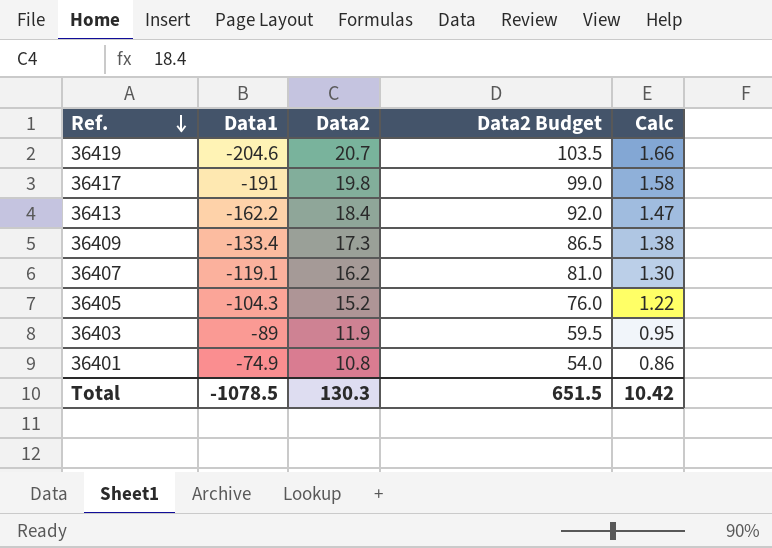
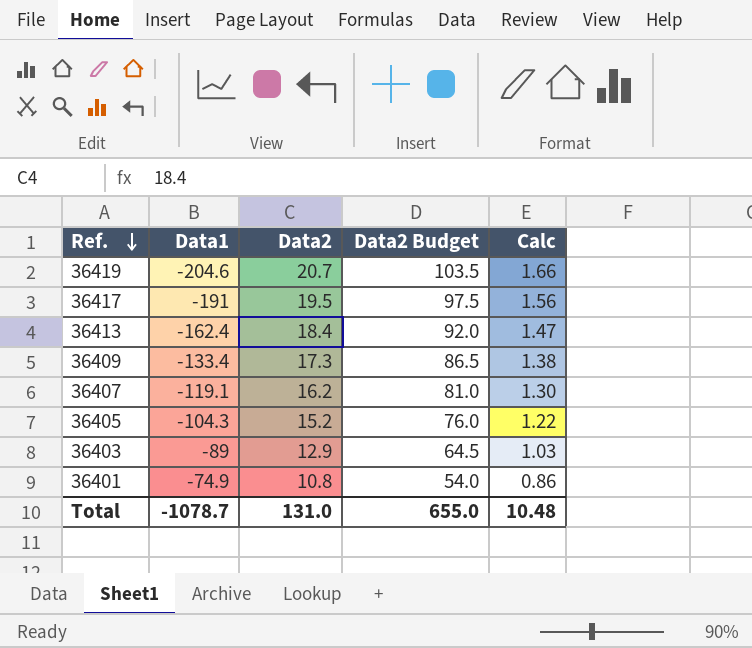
36417 | Data2: 19.8 -> 19.5
36417 | Data2 Budget: 99.0 -> 97.5
36417 | Calc: 1.58 -> 1.56
36413 | Data1: -162.2 -> -162.4
36403 | Data2: 11.9 -> 12.9
36403 | Data2 Budget: 59.5 -> 64.5
36403 | Calc: 0.95 -> 1.03
Total | Data1: -1078.5 -> -1078.7
Total | Data2: 130.3 -> 131.0
Total | Data2 Budget: 651.5 -> 655.0
Total | Calc: 10.42 -> 10.48

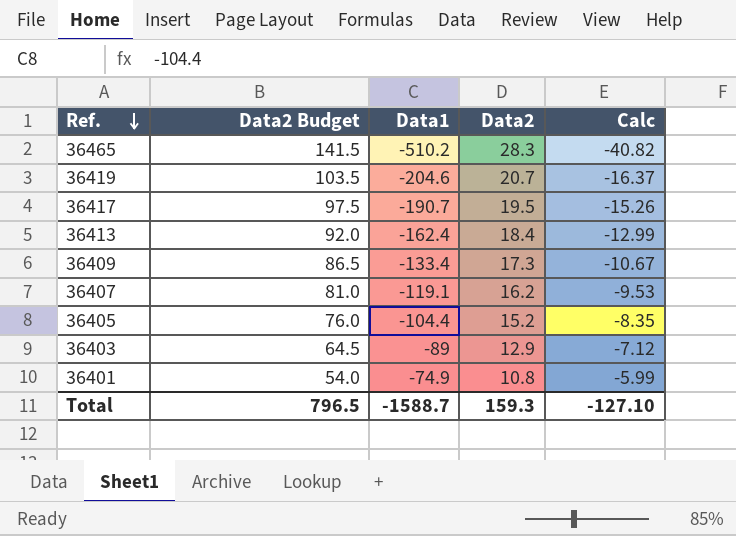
column Data2 Budget | position: 4 -> 2
column Calc | formula: [Data2] * 0.08 -> [Data1] * 0.08
row 36465: none -> 141.5 | -510.2 | 28.3 | -40.82
36417 | Data1: -191 -> -190.7
36405 | Data1: -104.3 -> -104.4
Total | Data2 Budget: 655.0 -> 796.5
Total | Data1: -1078.7 -> -1588.7
Total | Data2: 131.0 -> 159.3
Total | Calc: 10.48 -> -127.10

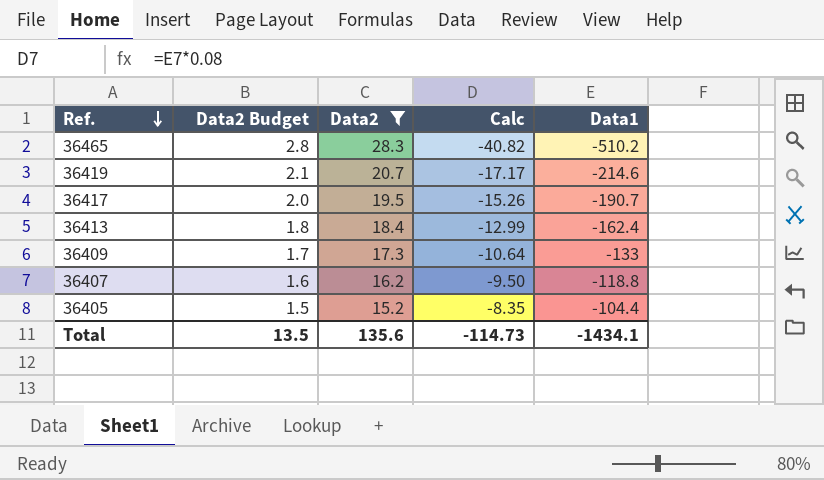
filter: none -> Data2 >= 15.2
column Data2 Budget | formula: [Data2] * 5 -> [Data2] * 0.1
column Data1 | position: 3 -> 5
36419 | Calc: -16.37 -> -17.17
36419 | Data1: -204.6 -> -214.6
36409 | Calc: -10.67 -> -10.64
36409 | Data1: -133.4 -> -133
36407 | Calc: -9.53 -> -9.50
36407 | Data1: -119.1 -> -118.8
Total | Data2 Budget: 796.5 -> 13.5
Total | Data2: 159.3 -> 135.6
Total | Calc: -127.10 -> -114.73
Total | Data1: -1588.7 -> -1434.1

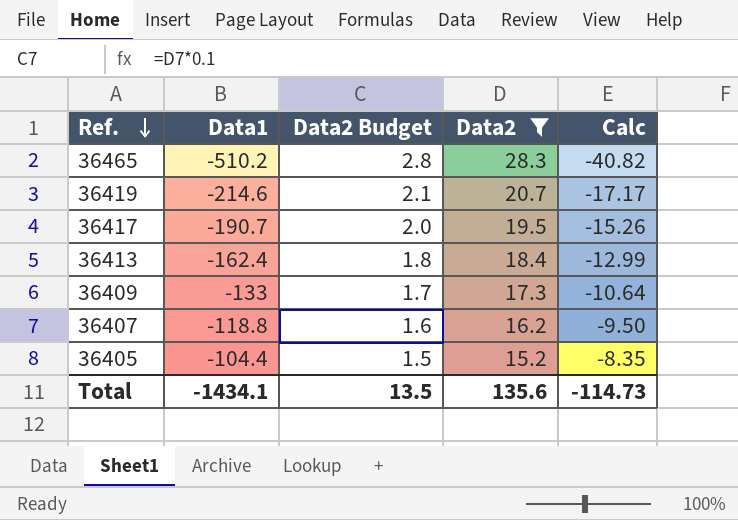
column Data1 | position: 5 -> 2

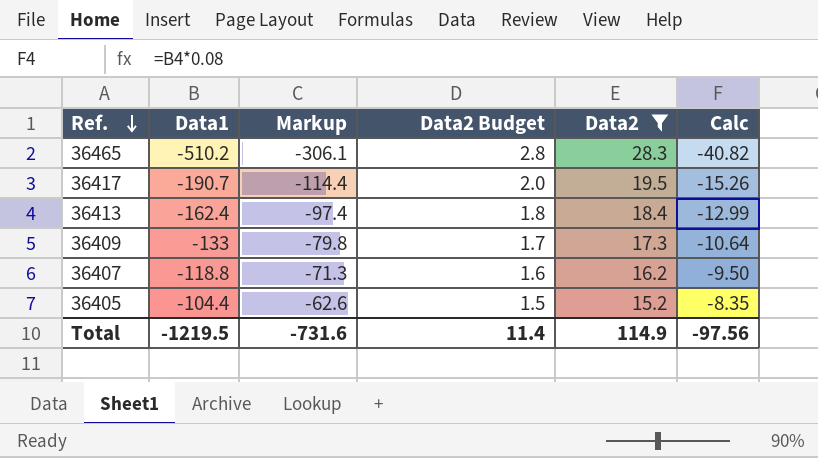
column Markup | formula: none -> [Data1] * 0.6
row 36419: -214.6 | 2.1 | 20.7 | -17.17 -> none
Total | Data1: -1434.1 -> -1219.5
Total | Data2 Budget: 13.5 -> 11.4
Total | Data2: 135.6 -> 114.9
Total | Calc: -114.73 -> -97.56

